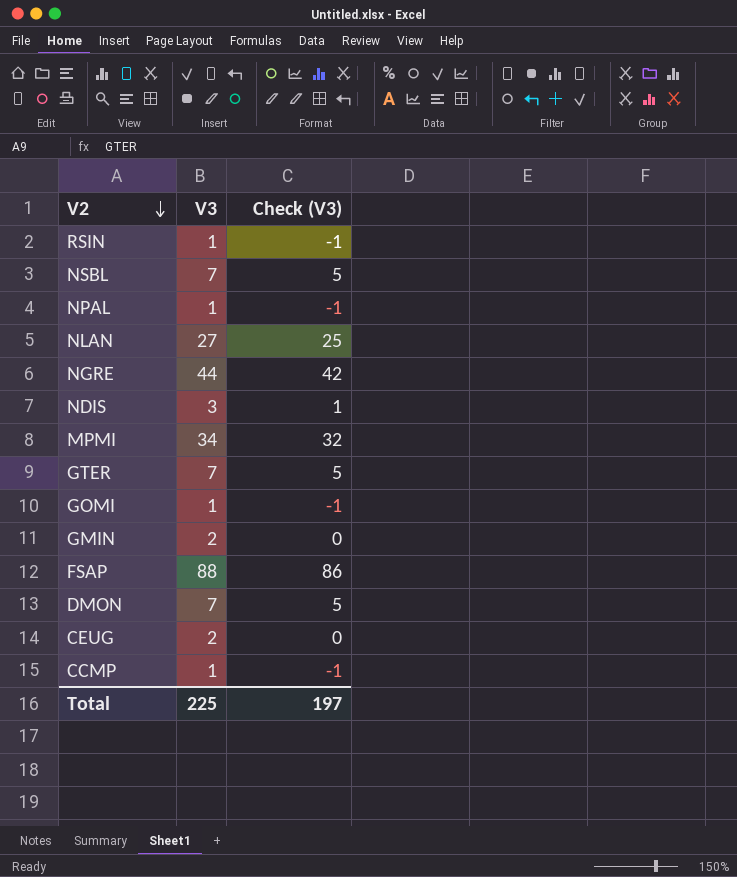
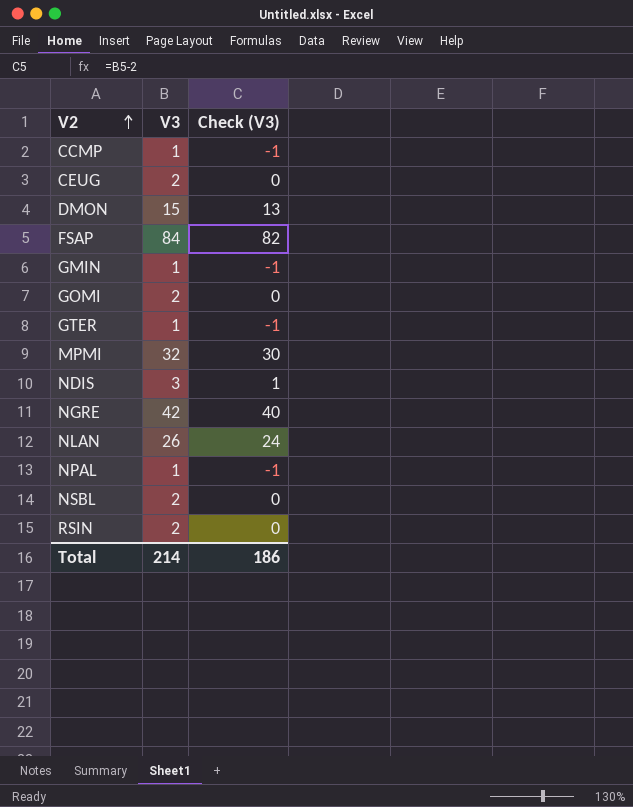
row order: V2 descending -> V2 ascending
DMON | V3: 7 -> 15
DMON | Check (V3): 5 -> 13
FSAP | V3: 88 -> 84
FSAP | Check (V3): 86 -> 82
GMIN | V3: 2 -> 1
GMIN | Check (V3): 0 -> -1
GOMI | V3: 1 -> 2
GOMI | Check (V3): -1 -> 0
GTER | V3: 7 -> 1
GTER | Check (V3): 5 -> -1
MPMI | V3: 34 -> 32
MPMI | Check (V3): 32 -> 30
NGRE | V3: 44 -> 42
NGRE | Check (V3): 42 -> 40
NLAN | V3: 27 -> 26
NLAN | Check (V3): 25 -> 24
NSBL | V3: 7 -> 2
NSBL | Check (V3): 5 -> 0
RSIN | V3: 1 -> 2
RSIN | Check (V3): -1 -> 0
Total | V3: 225 -> 214
Total | Check (V3): 197 -> 186

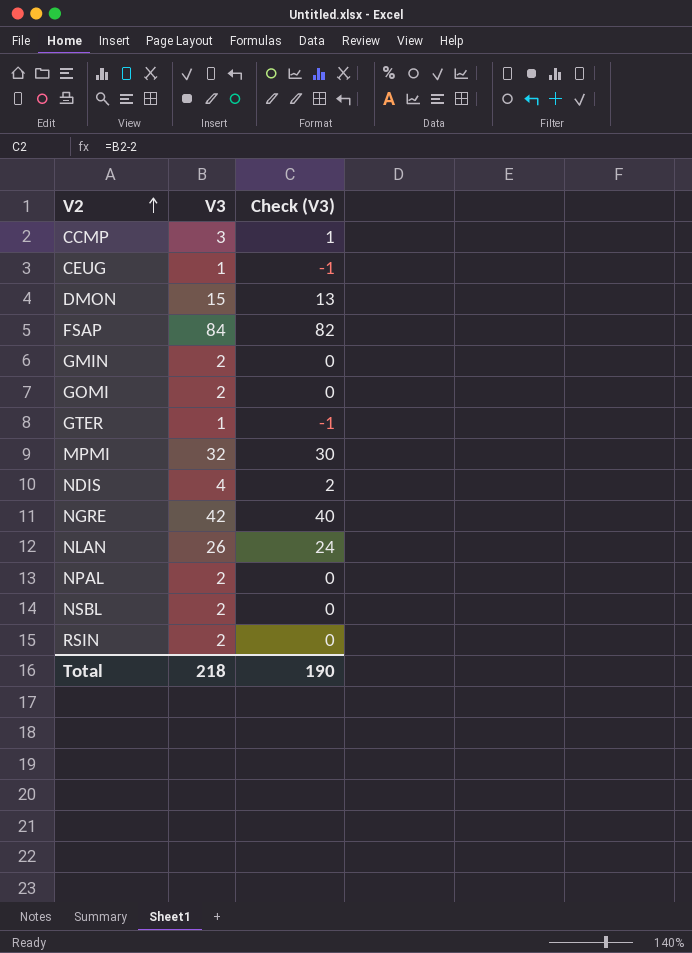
CCMP | V3: 1 -> 3
CCMP | Check (V3): -1 -> 1
CEUG | V3: 2 -> 1
CEUG | Check (V3): 0 -> -1
GMIN | V3: 1 -> 2
GMIN | Check (V3): -1 -> 0
NDIS | V3: 3 -> 4
NDIS | Check (V3): 1 -> 2
NPAL | V3: 1 -> 2
NPAL | Check (V3): -1 -> 0
Total | V3: 214 -> 218
Total | Check (V3): 186 -> 190

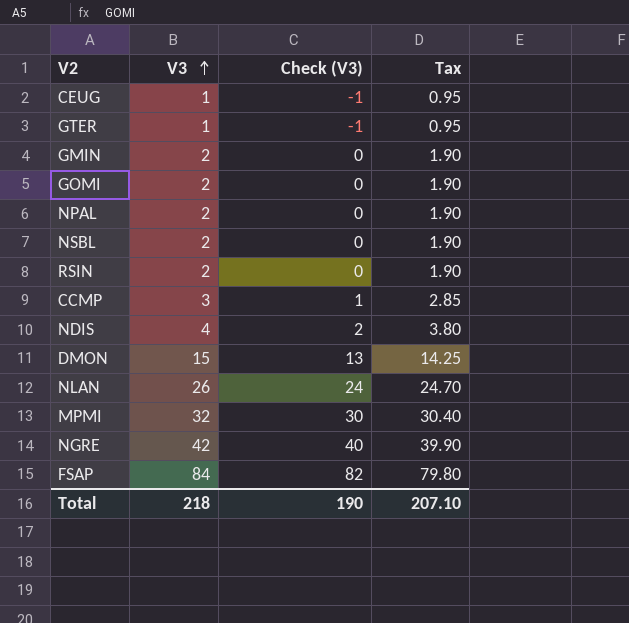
row order: V2 ascending -> V3 ascending
column Tax | formula: none -> [V3] * 0.95

